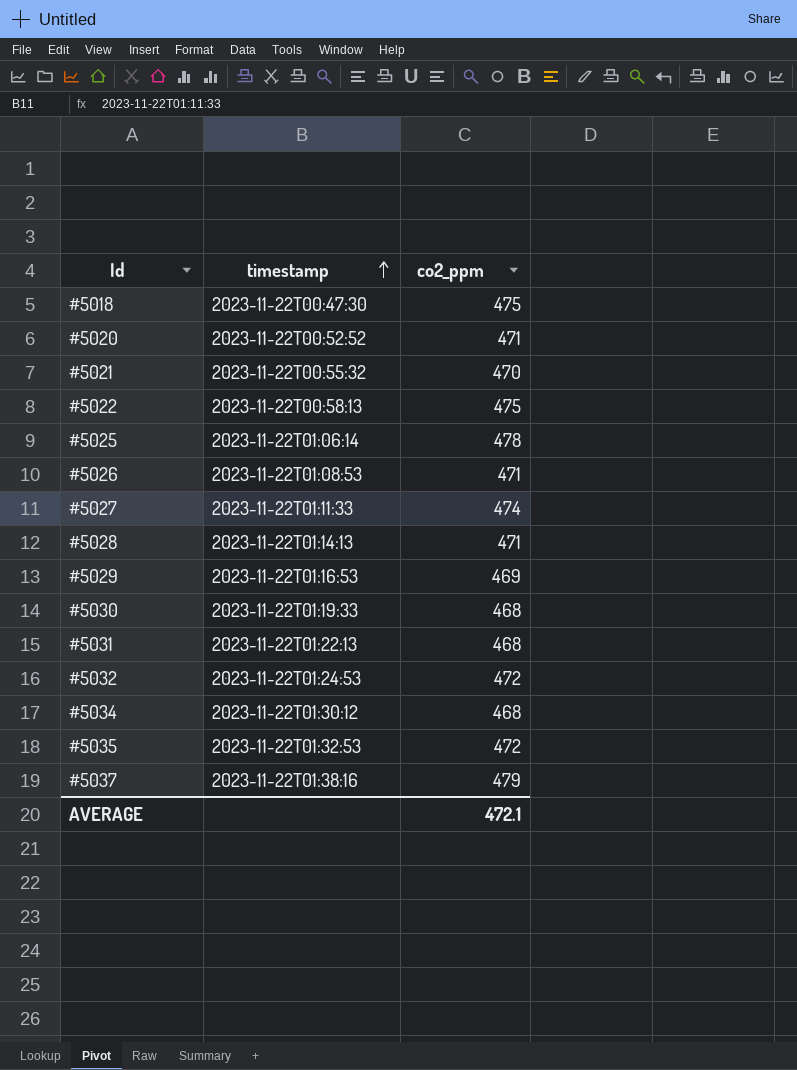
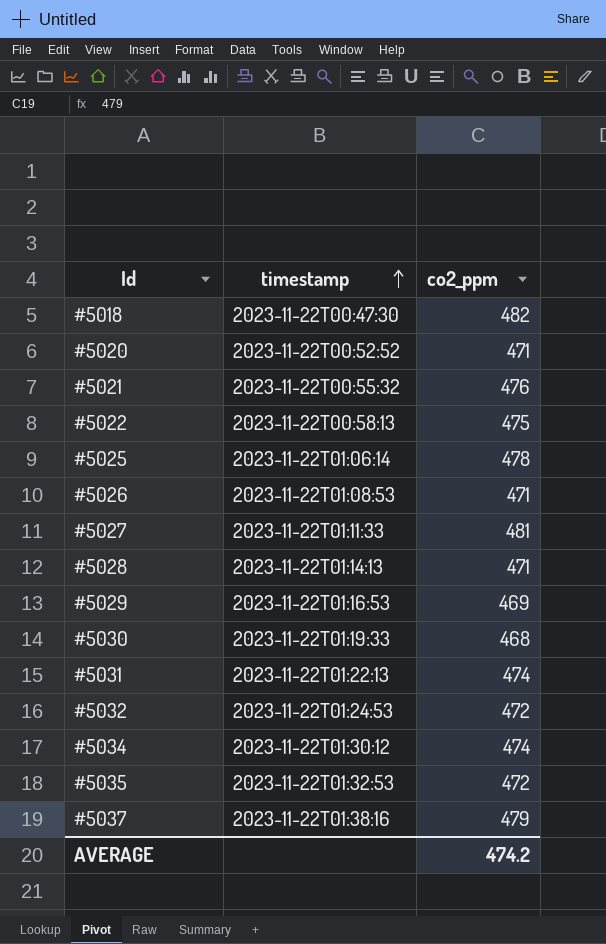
#5018 | co2_ppm: 475 -> 482
#5021 | co2_ppm: 470 -> 476
#5027 | co2_ppm: 474 -> 481
#5031 | co2_ppm: 468 -> 474
#5034 | co2_ppm: 468 -> 474
AVERAGE | co2_ppm: 472.1 -> 474.2

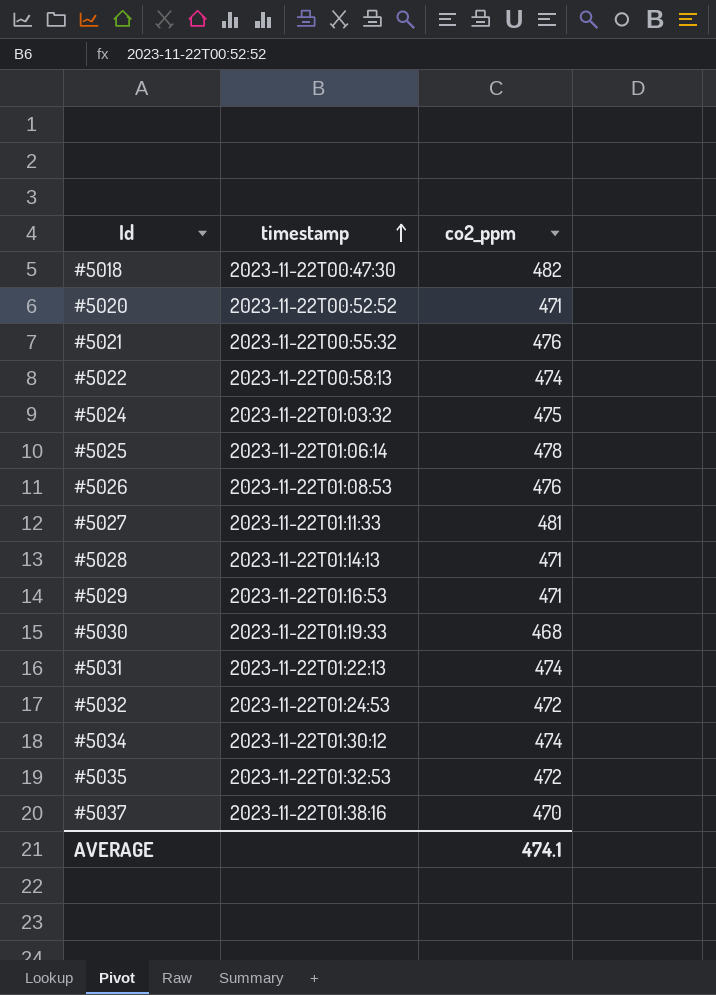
#5022 | co2_ppm: 475 -> 474
row #5024: none -> 2023-11-22T01:03:32 | 475
#5026 | co2_ppm: 471 -> 476
#5029 | co2_ppm: 469 -> 471
#5037 | co2_ppm: 479 -> 470
AVERAGE | co2_ppm: 474.2 -> 474.1

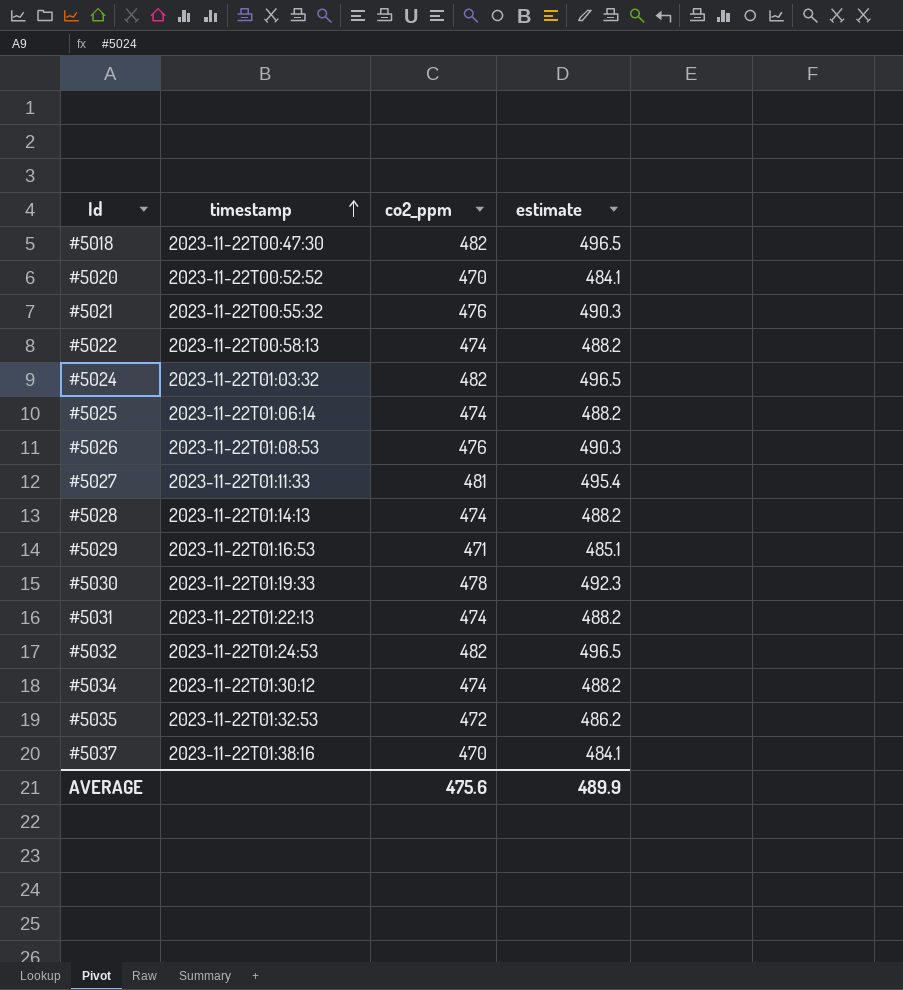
column estimate | formula: none -> [co2_ppm] * 1.03
#5020 | co2_ppm: 471 -> 470
#5024 | co2_ppm: 475 -> 482
#5025 | co2_ppm: 478 -> 474
#5028 | co2_ppm: 471 -> 474
#5030 | co2_ppm: 468 -> 478
#5032 | co2_ppm: 472 -> 482
AVERAGE | co2_ppm: 474.1 -> 475.6

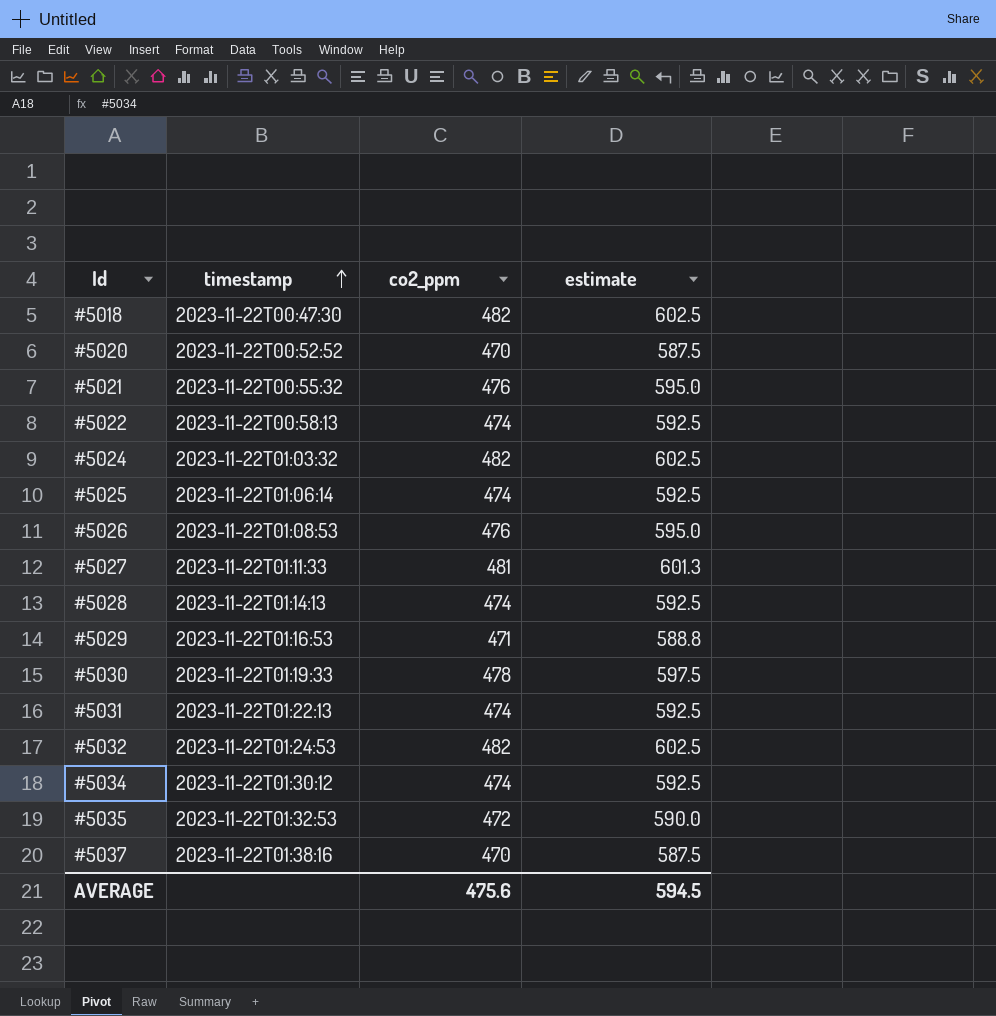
column estimate | formula: [co2_ppm] * 1.03 -> [co2_ppm] * 1.25
AVERAGE | estimate: 489.9 -> 594.5

